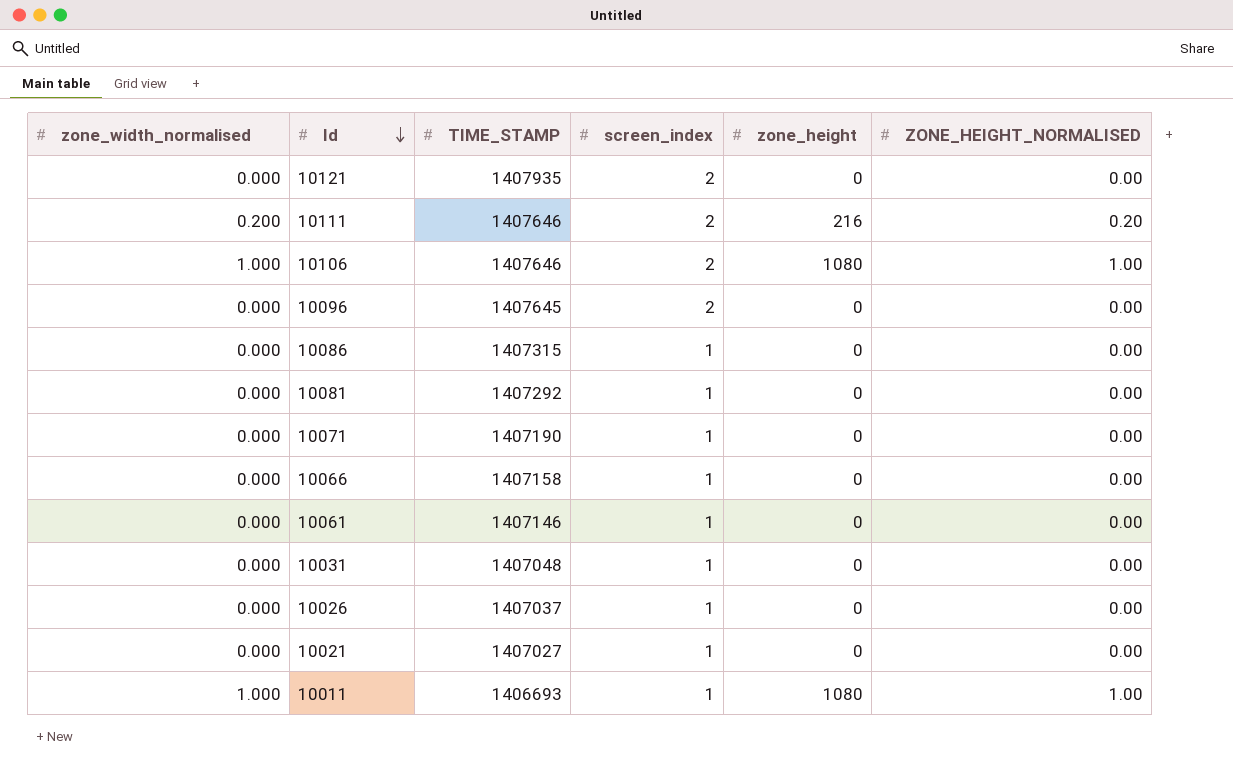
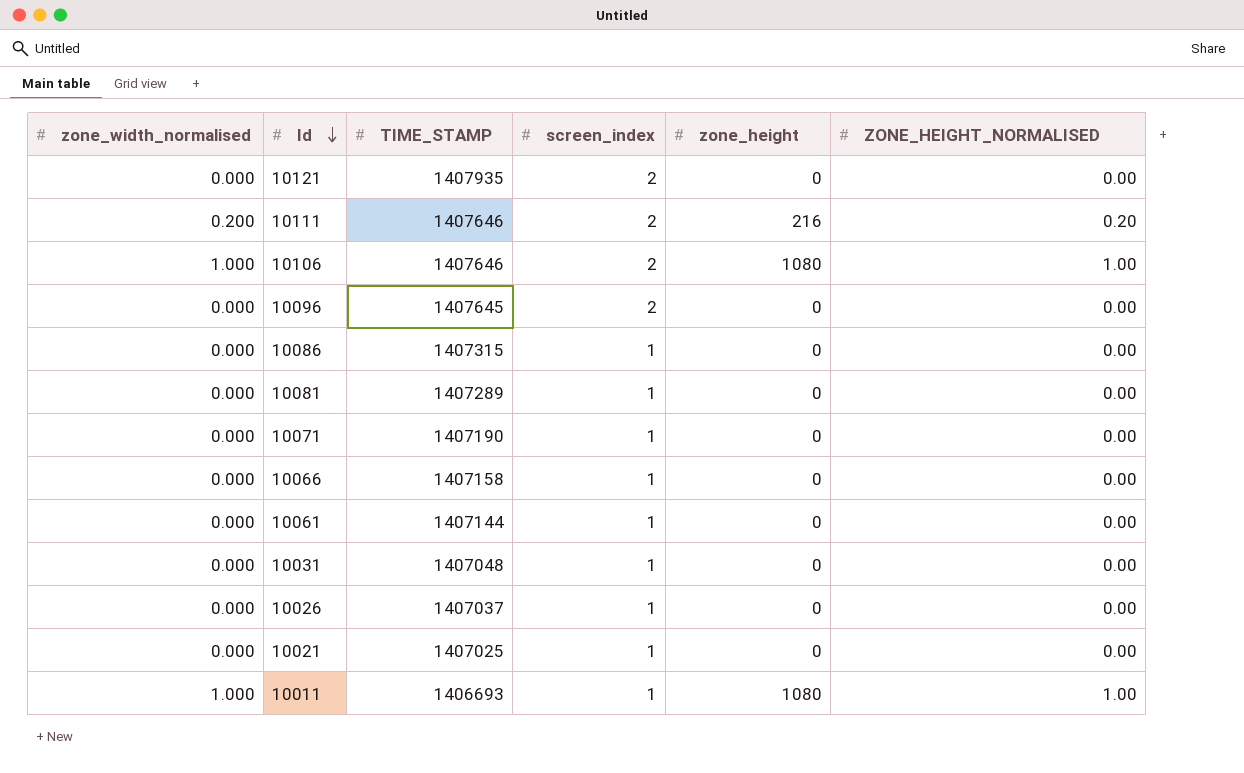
10081 | TIME_STAMP: 1407292 -> 1407289
10061 | TIME_STAMP: 1407146 -> 1407144
10021 | TIME_STAMP: 1407027 -> 1407025

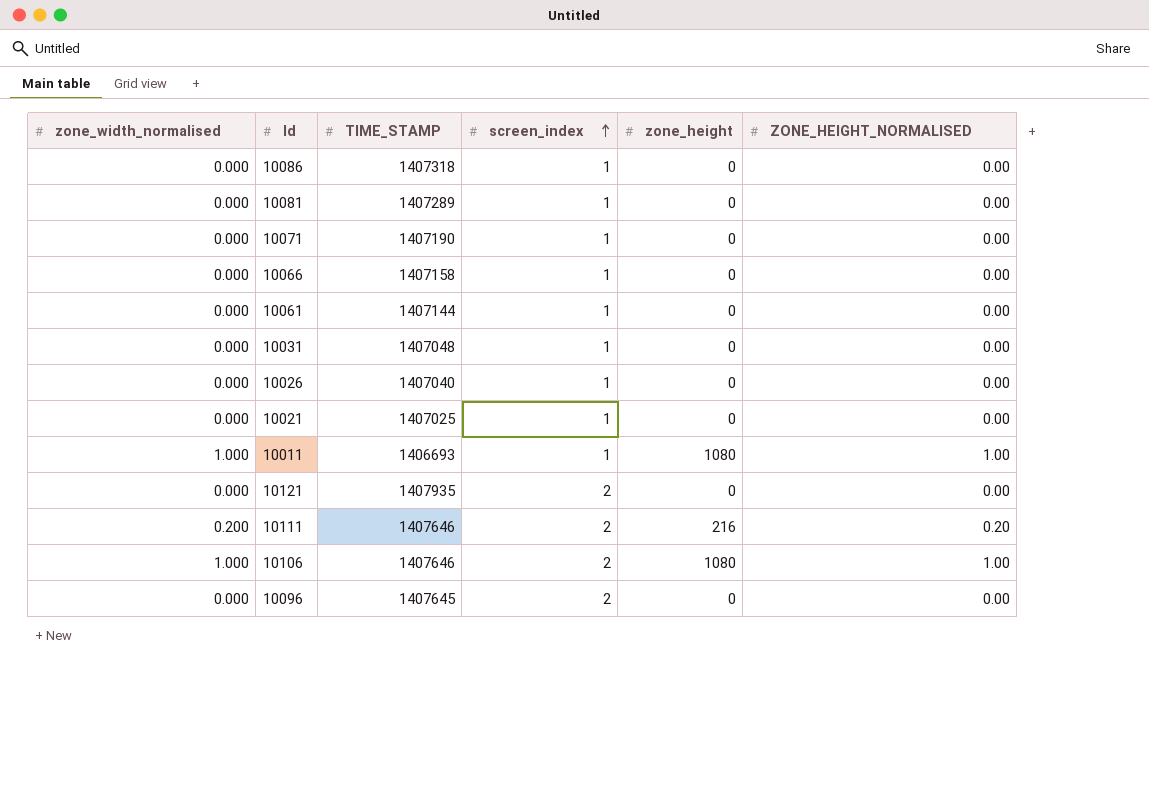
row order: Id descending -> screen_index ascending
10086 | TIME_STAMP: 1407315 -> 1407318
10026 | TIME_STAMP: 1407037 -> 1407040

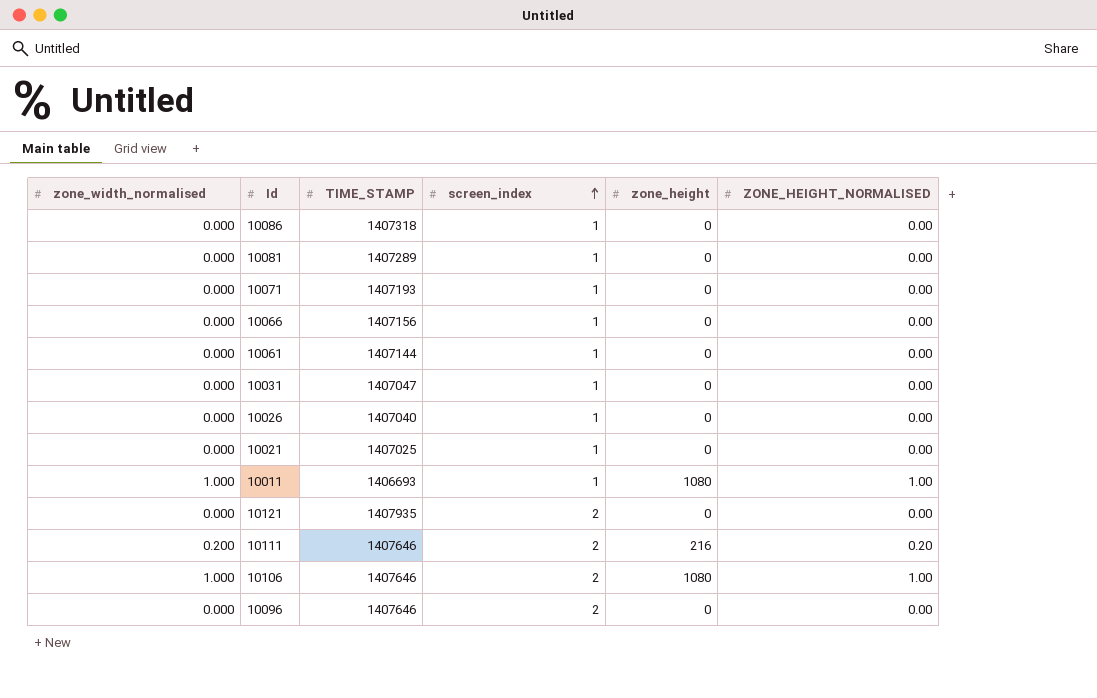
10071 | TIME_STAMP: 1407190 -> 1407193
10066 | TIME_STAMP: 1407158 -> 1407156
10031 | TIME_STAMP: 1407048 -> 1407047
10096 | TIME_STAMP: 1407645 -> 1407646

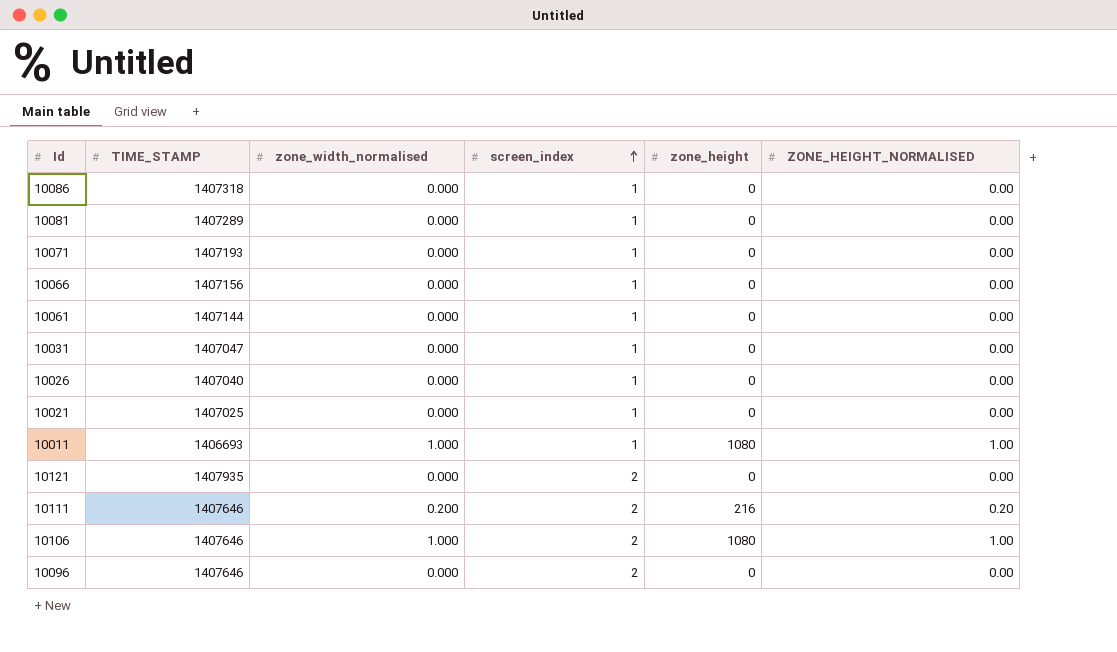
column zone_width_normalised | position: 1 -> 3

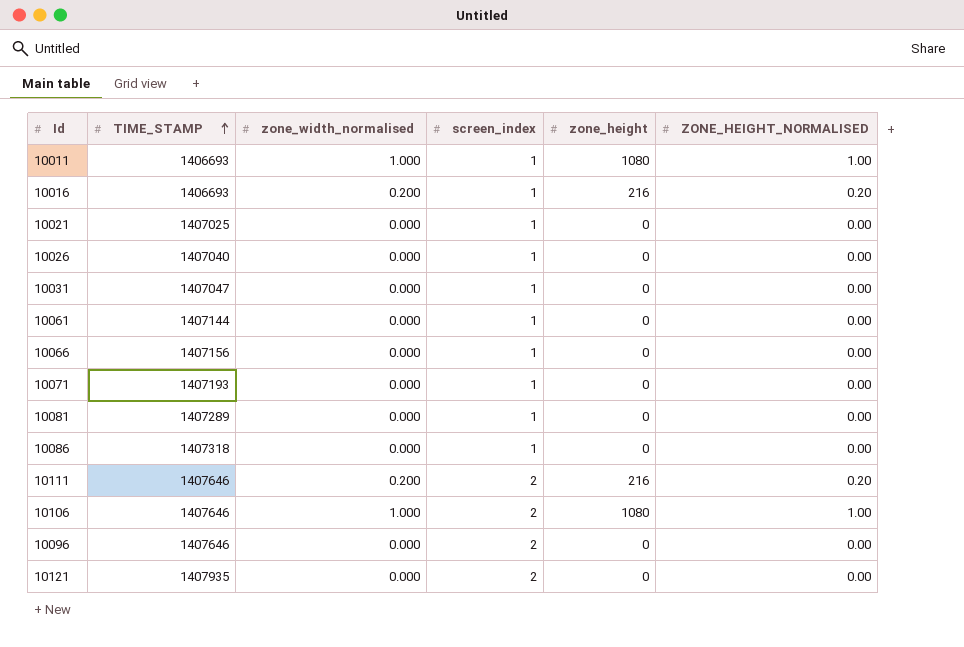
row order: screen_index ascending -> TIME_STAMP ascending
row 10016: none -> 1406693 | 0.200 | 1 | 216 | 0.20

